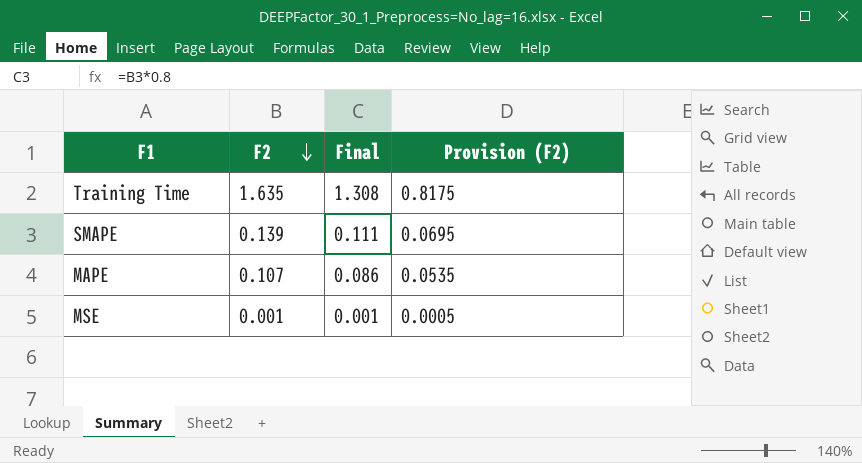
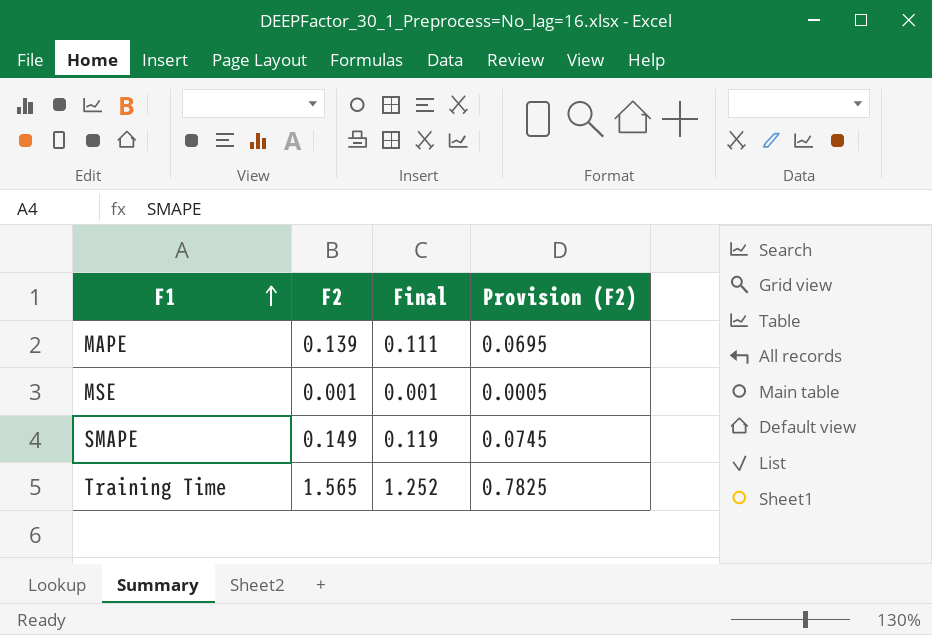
row order: F2 descending -> F1 ascending
MAPE | F2: 0.107 -> 0.139
MAPE | Final: 0.086 -> 0.111
MAPE | Provision (F2): 0.0535 -> 0.0695
SMAPE | F2: 0.139 -> 0.149
SMAPE | Final: 0.111 -> 0.119
SMAPE | Provision (F2): 0.0695 -> 0.0745
Training Time | F2: 1.635 -> 1.565
Training Time | Final: 1.308 -> 1.252
Training Time | Provision (F2): 0.8175 -> 0.7825

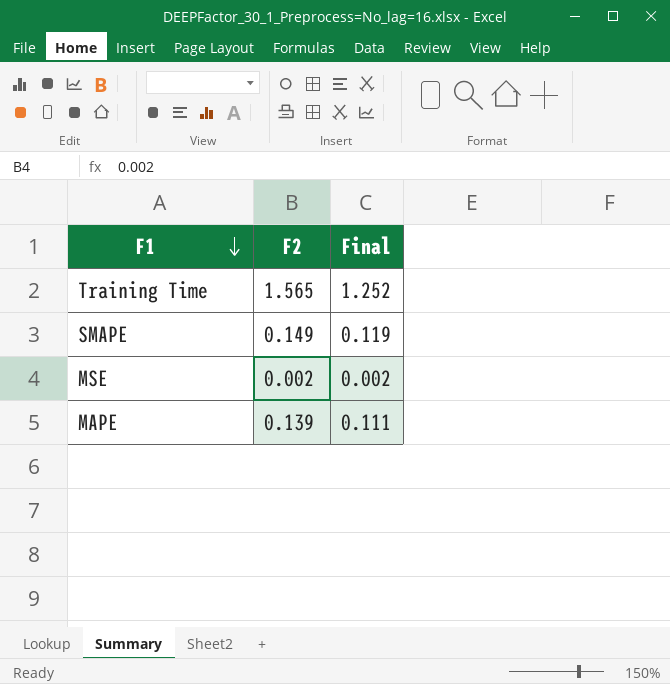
row order: F1 ascending -> F1 descending
column Provision (F2) | formula: [F2] * 0.5 -> none
MSE | F2: 0.001 -> 0.002
MSE | Final: 0.001 -> 0.002

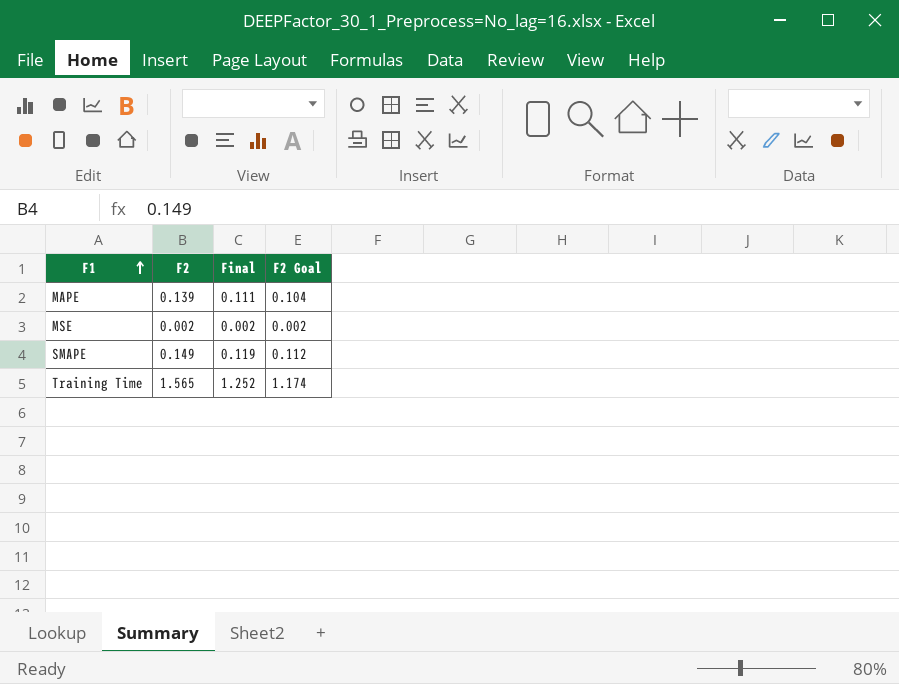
row order: F1 descending -> F1 ascending
column F2 Goal | formula: none -> [F2] * 0.75

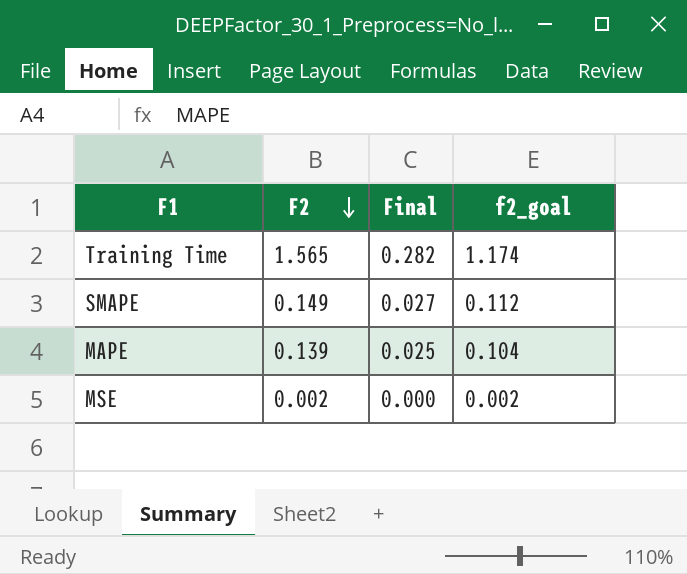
row order: F1 ascending -> F2 descending
column Final | formula: [F2] * 0.8 -> [F2] * 0.18
column name: F2 Goal -> f2_goal

